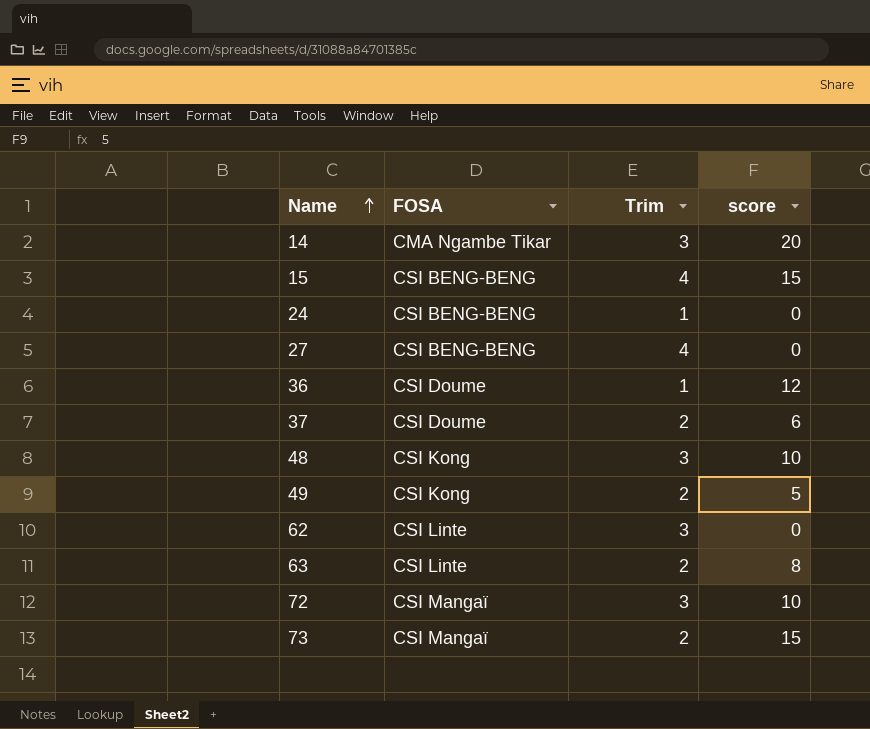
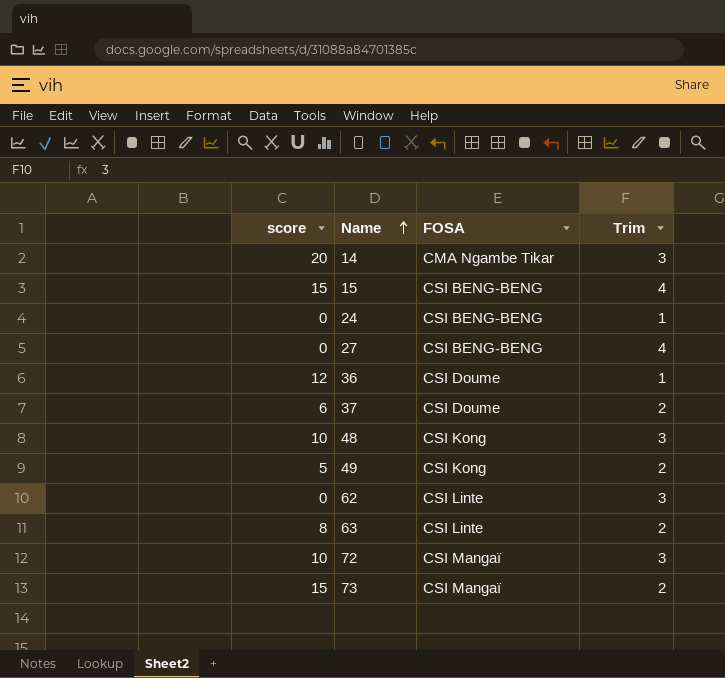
column score | position: 4 -> 1

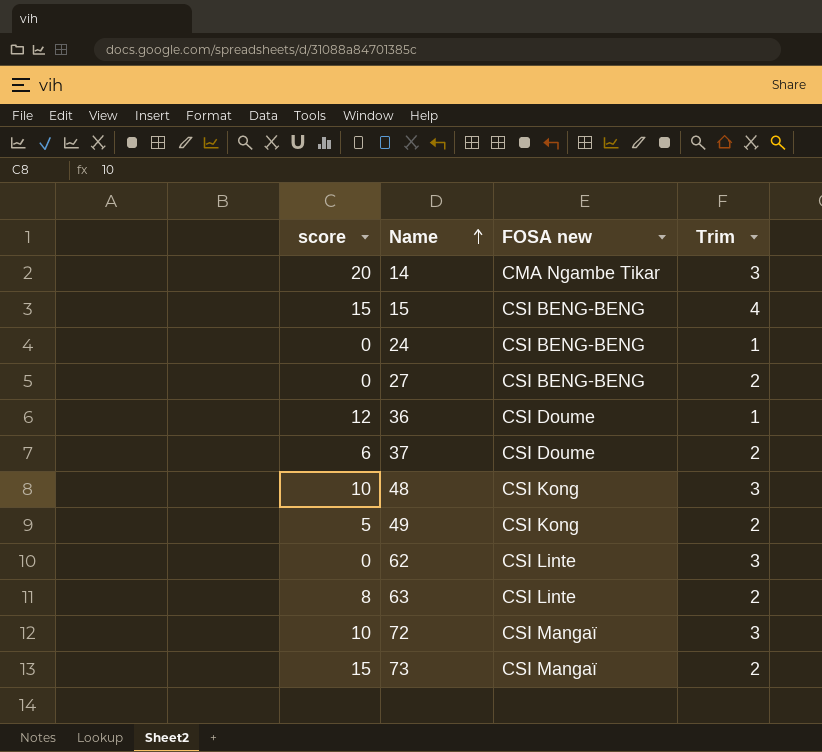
column name: FOSA -> FOSA new
27 | Trim: 4 -> 2

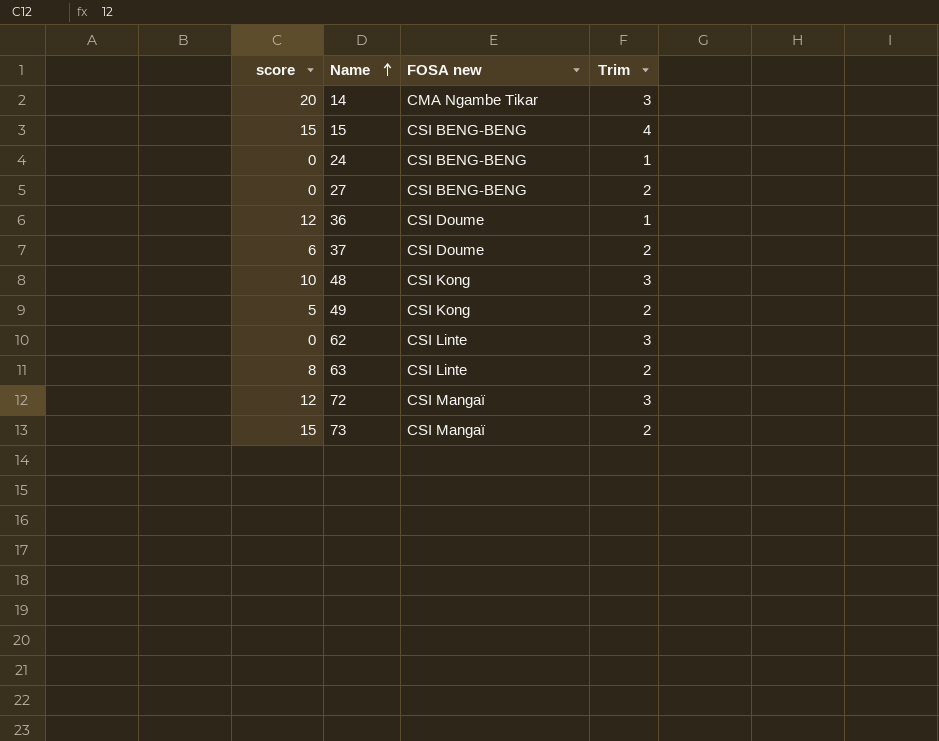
72 | score: 10 -> 12

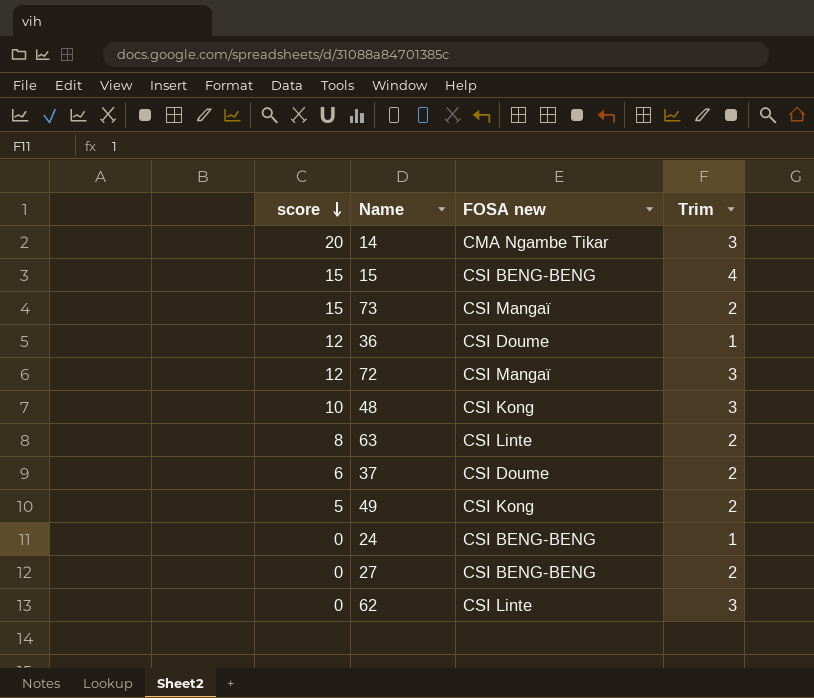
row order: Name ascending -> score descending

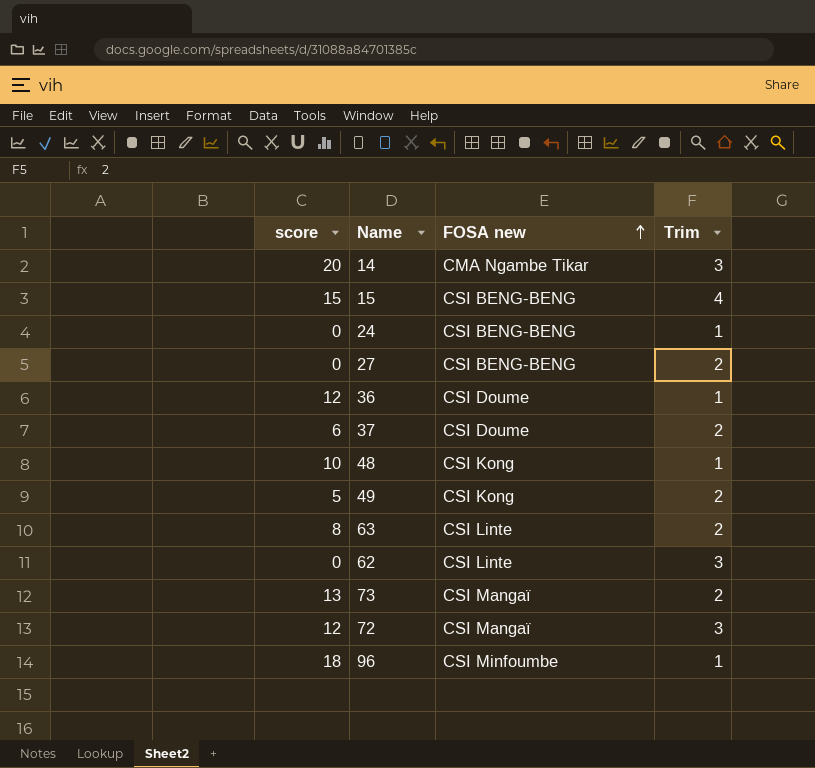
row order: score descending -> FOSA new ascending
48 | Trim: 3 -> 1
73 | score: 15 -> 13
row 96: none -> 18 | CSI Minfoumbe | 1

